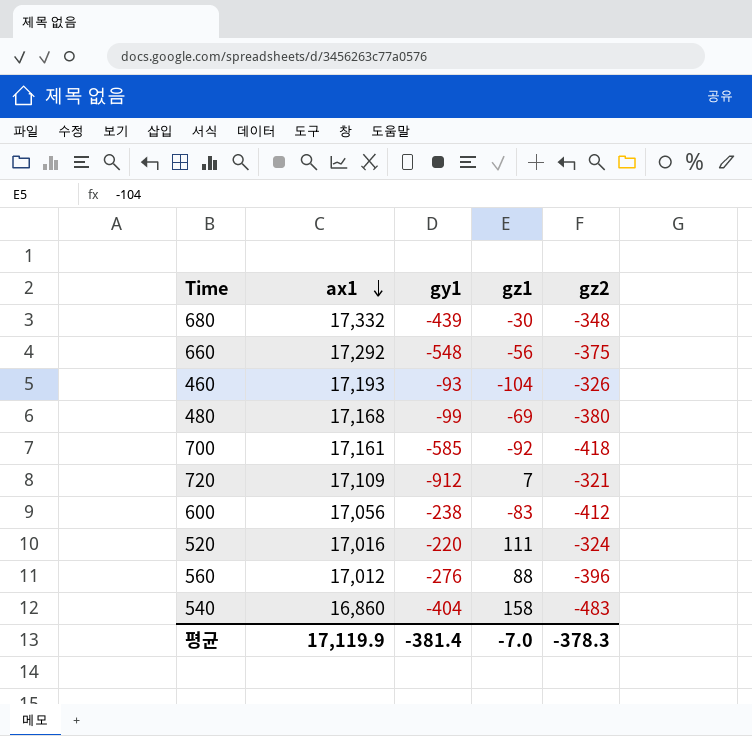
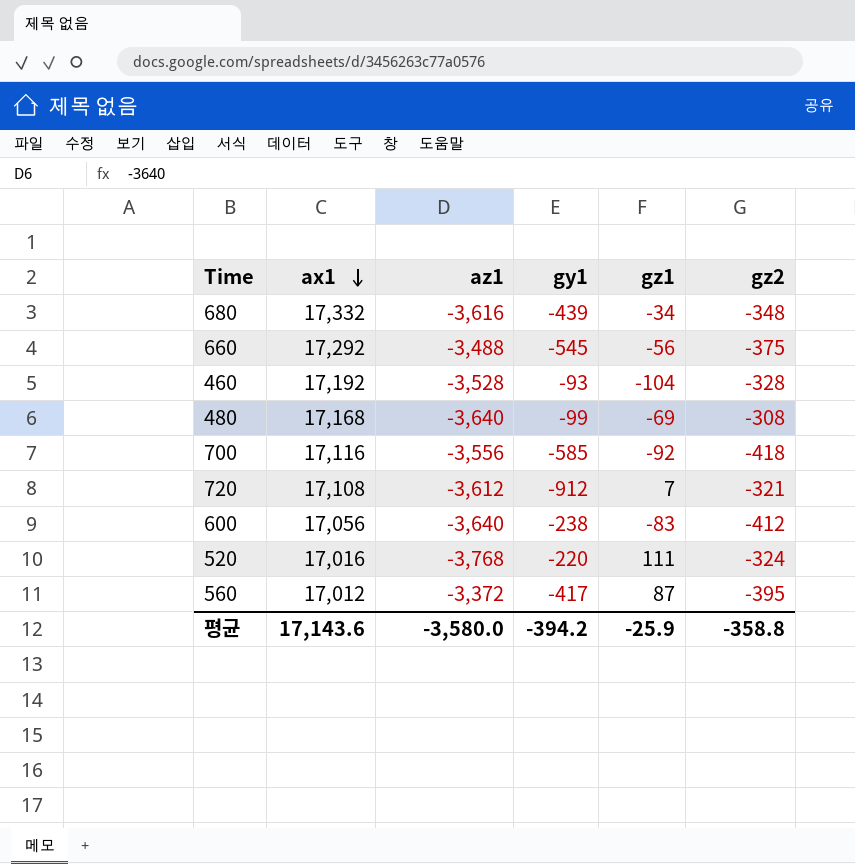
column az1 | position: none -> 3
row 540: 16,860 | -404 | 158 | -483 -> none
680 | gz1: -30 -> -34
660 | gy1: -548 -> -545
460 | ax1: 17,193 -> 17,192
460 | gz2: -326 -> -328
480 | gz2: -380 -> -308
700 | ax1: 17,161 -> 17,116
720 | ax1: 17,109 -> 17,108
560 | gy1: -276 -> -417
560 | gz1: 88 -> 87
560 | gz2: -396 -> -395
평균 | ax1: 17,119.9 -> 17,143.6
평균 | gy1: -381.4 -> -394.2
평균 | gz1: -7.0 -> -25.9
평균 | gz2: -378.3 -> -358.8

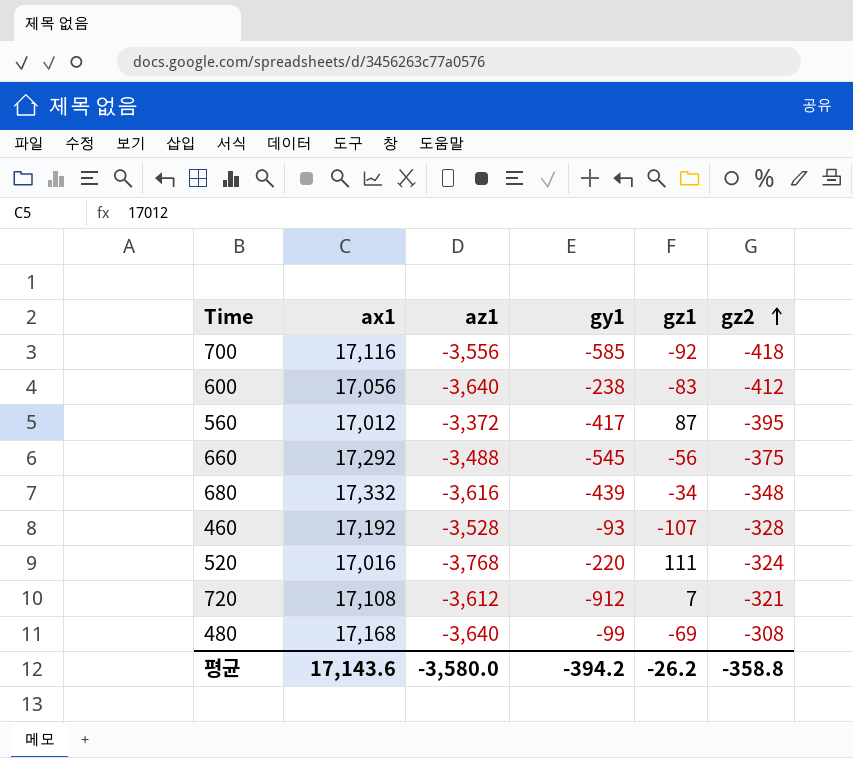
row order: ax1 descending -> gz2 ascending
460 | gz1: -104 -> -107
평균 | gz1: -25.9 -> -26.2

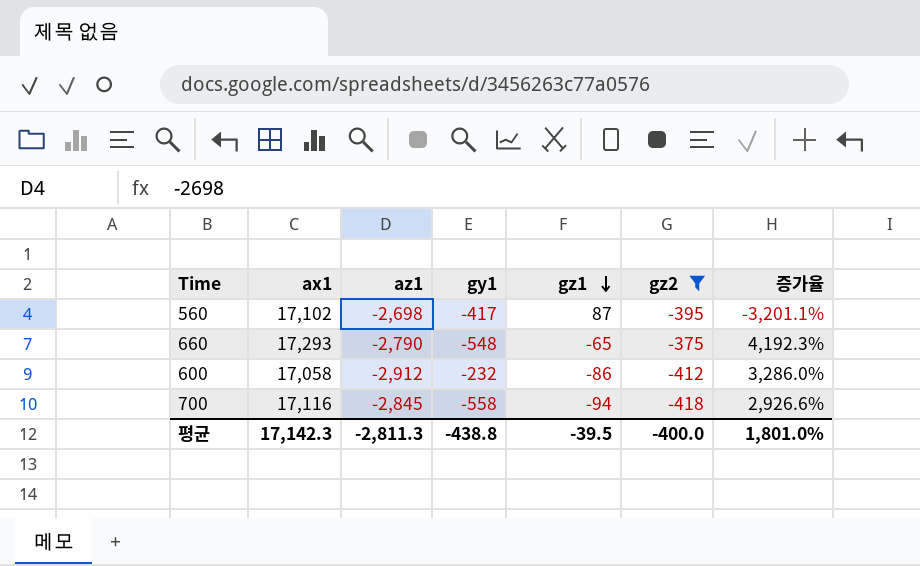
filter: none -> gz2 <= -375
row order: gz2 ascending -> gz1 descending
column 증가율 | formula: none -> ([az1] - [gz1]) / [gz1]
560 | ax1: 17,012 -> 17,102
560 | az1: -3,372 -> -2,698
660 | ax1: 17,292 -> 17,293
660 | az1: -3,488 -> -2,790
660 | gy1: -545 -> -548
660 | gz1: -56 -> -65
600 | ax1: 17,056 -> 17,058
600 | az1: -3,640 -> -2,912
600 | gy1: -238 -> -232
600 | gz1: -83 -> -86
700 | az1: -3,556 -> -2,845
700 | gy1: -585 -> -558
700 | gz1: -92 -> -94
평균 | ax1: 17,143.6 -> 17,142.3
평균 | az1: -3,580.0 -> -2,811.3
평균 | gy1: -394.2 -> -438.8
평균 | gz1: -26.2 -> -39.5
평균 | gz2: -358.8 -> -400.0

